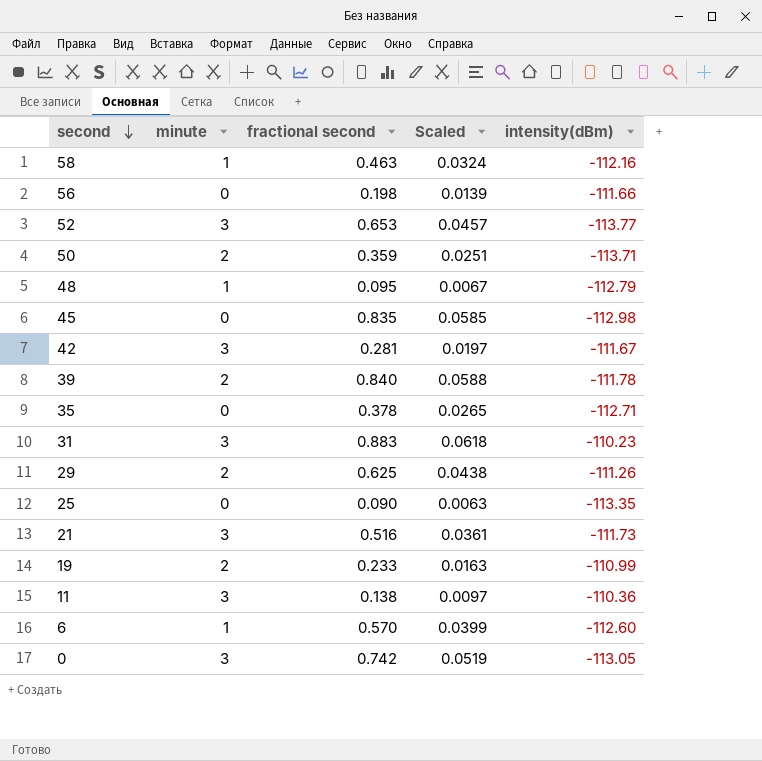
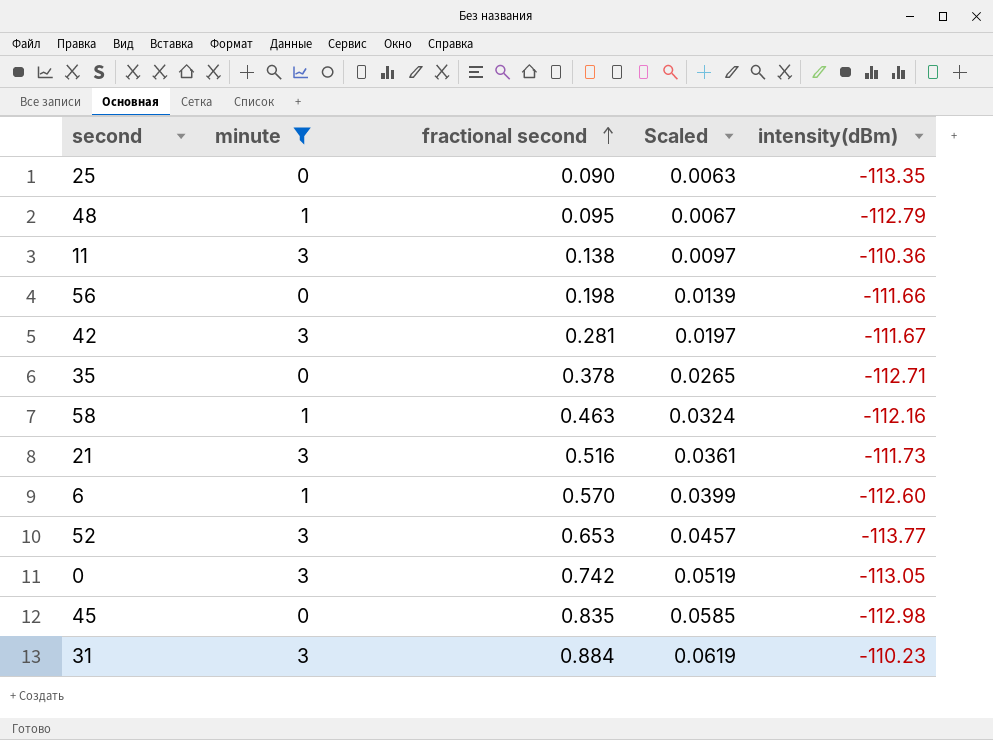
filter: none -> minute != 2
row order: second descending -> fractional second ascending
31 | fractional second: 0.883 -> 0.884
31 | Scaled: 0.0618 -> 0.0619

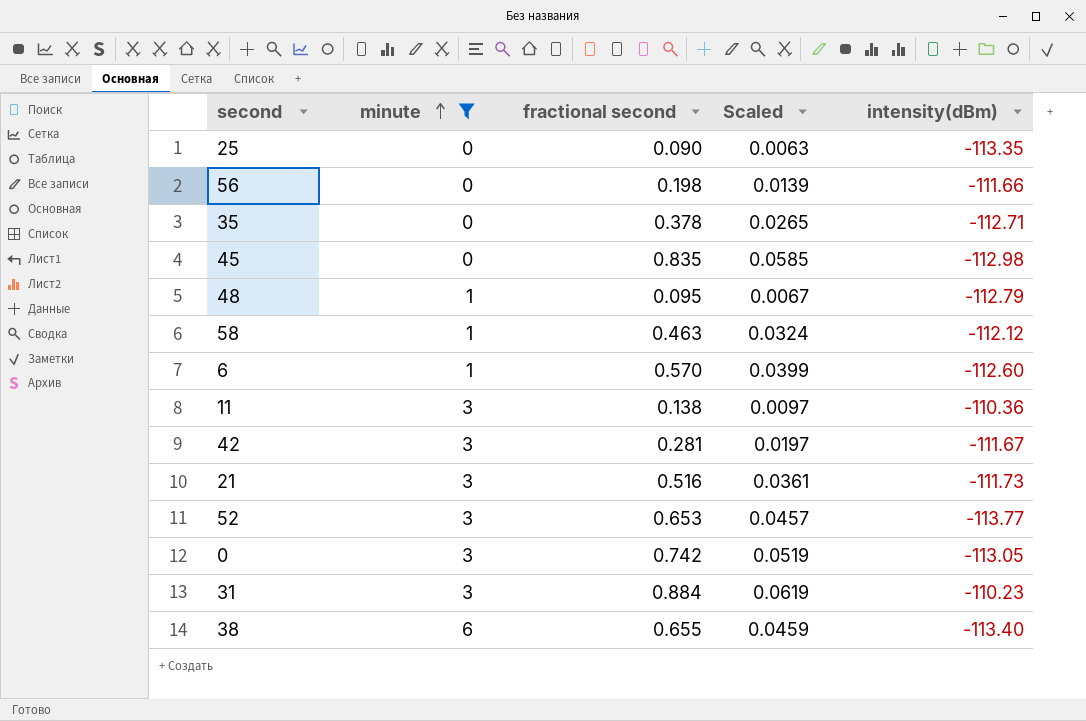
row order: fractional second ascending -> minute ascending
58 | intensity(dBm): -112.16 -> -112.12
row 38: none -> 6 | 0.655 | 0.0459 | -113.40

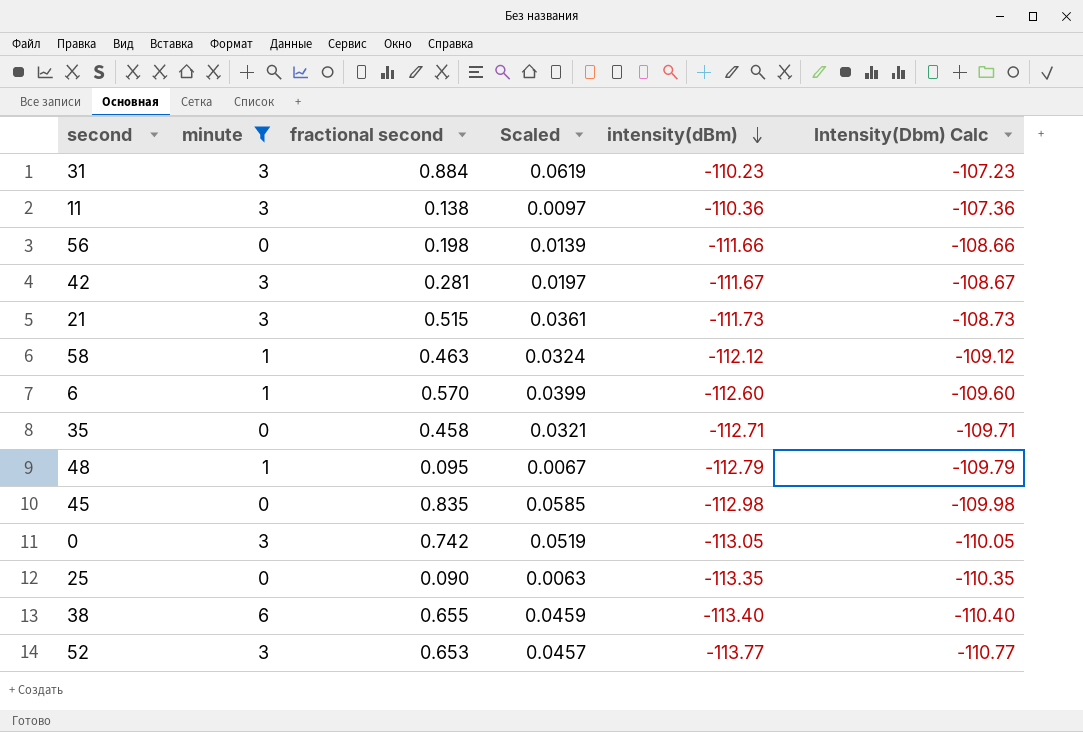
row order: minute ascending -> intensity(dBm) descending
column Intensity(Dbm) Calc | formula: none -> [intensity(dBm)] + 3
21 | fractional second: 0.516 -> 0.515
35 | fractional second: 0.378 -> 0.458
35 | Scaled: 0.0265 -> 0.0321

